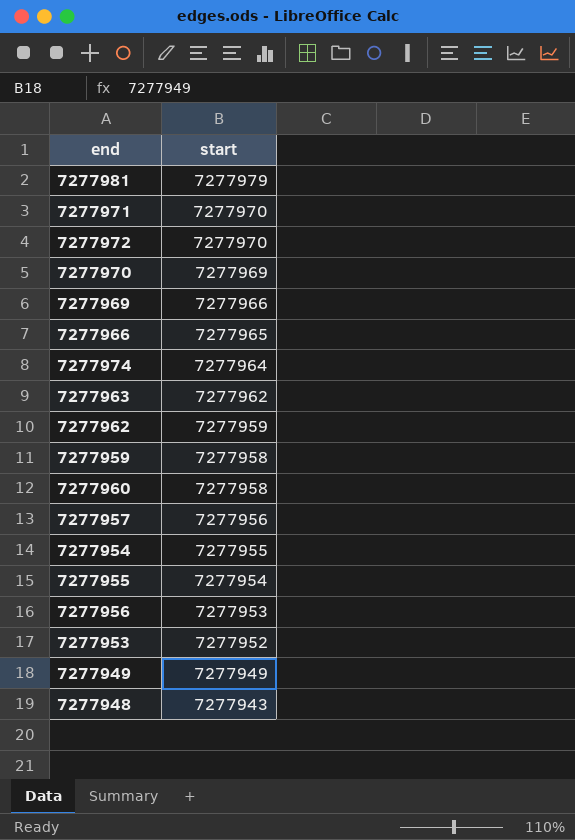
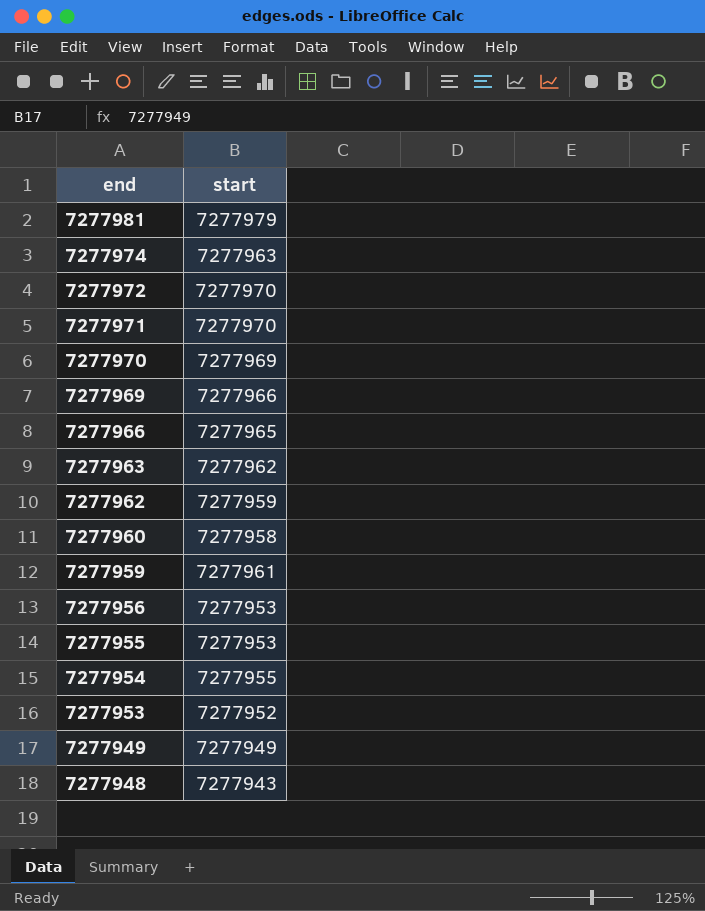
row order: start descending -> end descending
row 7277957: 7277956 -> none
7277974 | start: 7277964 -> 7277963
7277959 | start: 7277958 -> 7277961
7277955 | start: 7277954 -> 7277953

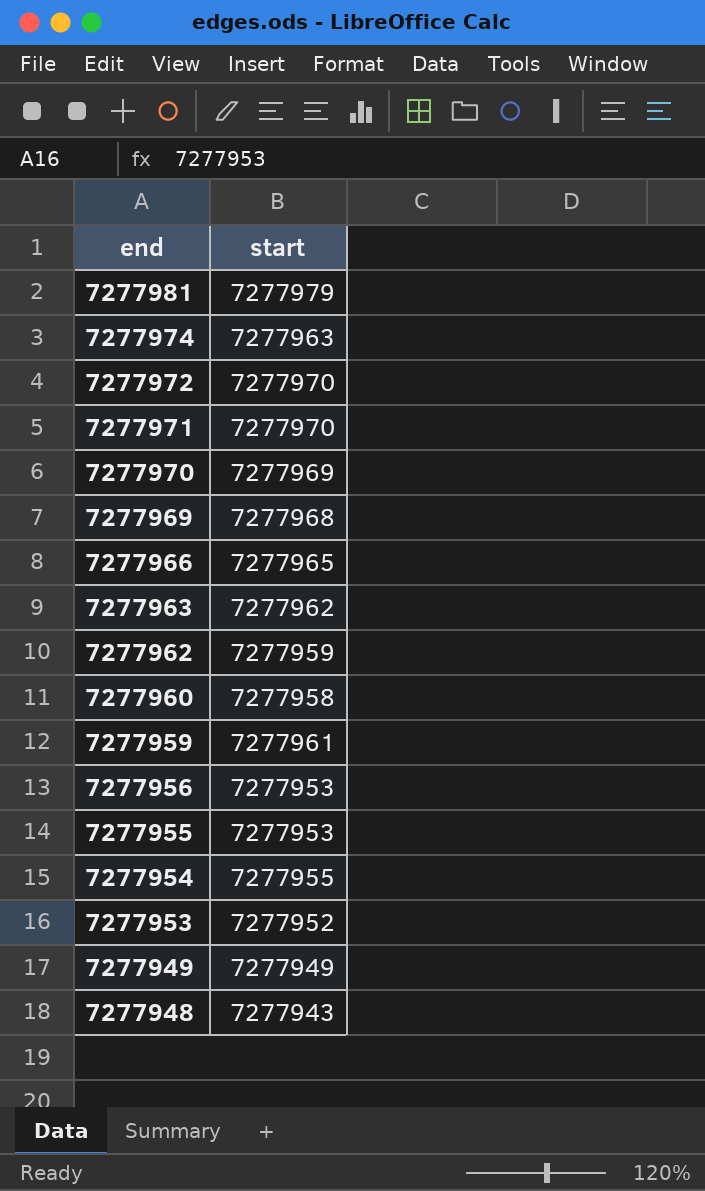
7277969 | start: 7277966 -> 7277968

